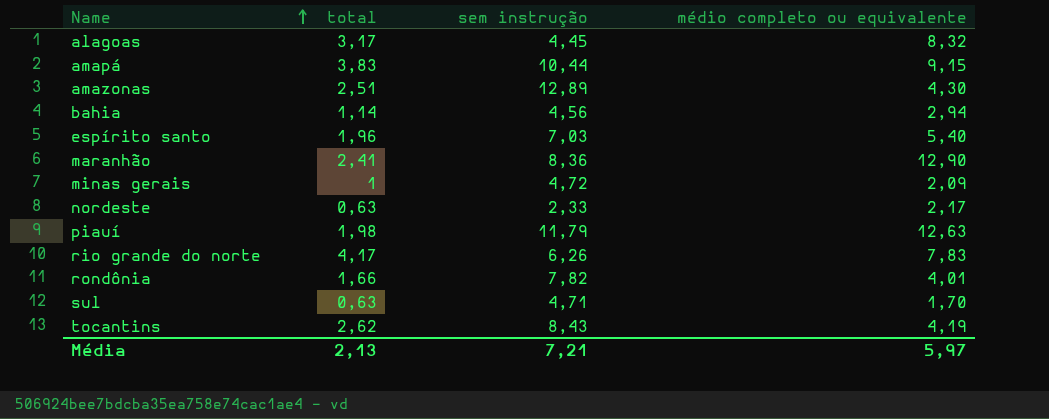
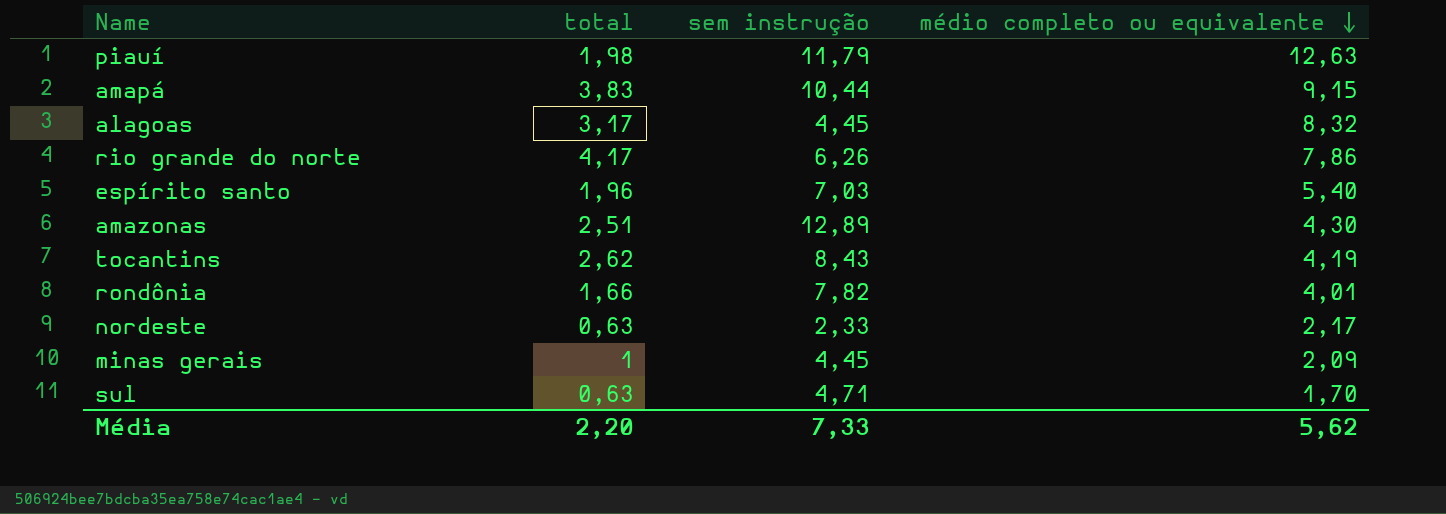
row order: Name ascending -> médio completo ou equivalente descending
row bahia: 1,14 | 4,56 | 2,94 -> none
row maranhão: 2,41 | 8,36 | 12,90 -> none
rio grande do norte | médio completo ou equivalente: 7,83 -> 7,86
minas gerais | sem instrução: 4,72 -> 4,45
Média | total: 2,13 -> 2,20
Média | sem instrução: 7,21 -> 7,33
Média | médio completo ou equivalente: 5,97 -> 5,62

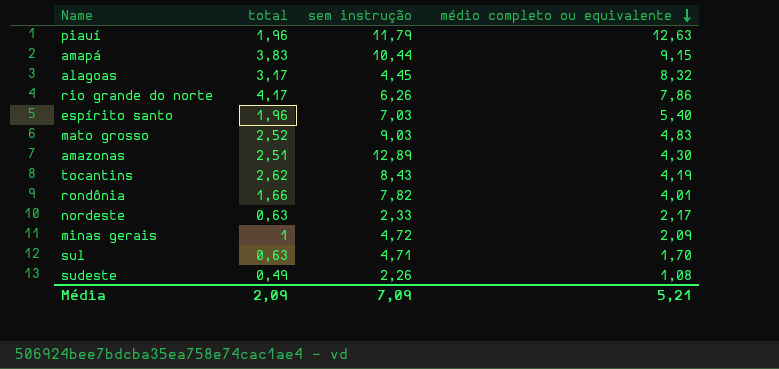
piauí | total: 1,98 -> 1,96
row mato grosso: none -> 2,52 | 9,03 | 4,83
minas gerais | sem instrução: 4,45 -> 4,72
row sudeste: none -> 0,49 | 2,26 | 1,08
Média | total: 2,20 -> 2,09
Média | sem instrução: 7,33 -> 7,09
Média | médio completo ou equivalente: 5,62 -> 5,21

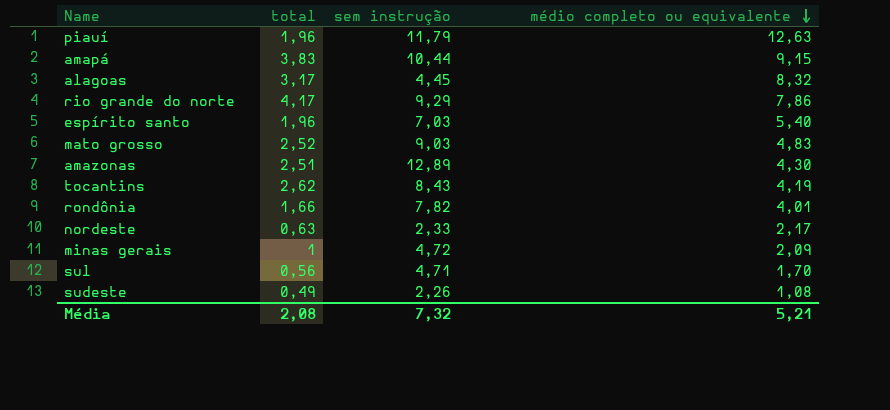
rio grande do norte | sem instrução: 6,26 -> 9,29
sul | total: 0,63 -> 0,56
Média | total: 2,09 -> 2,08
Média | sem instrução: 7,09 -> 7,32

